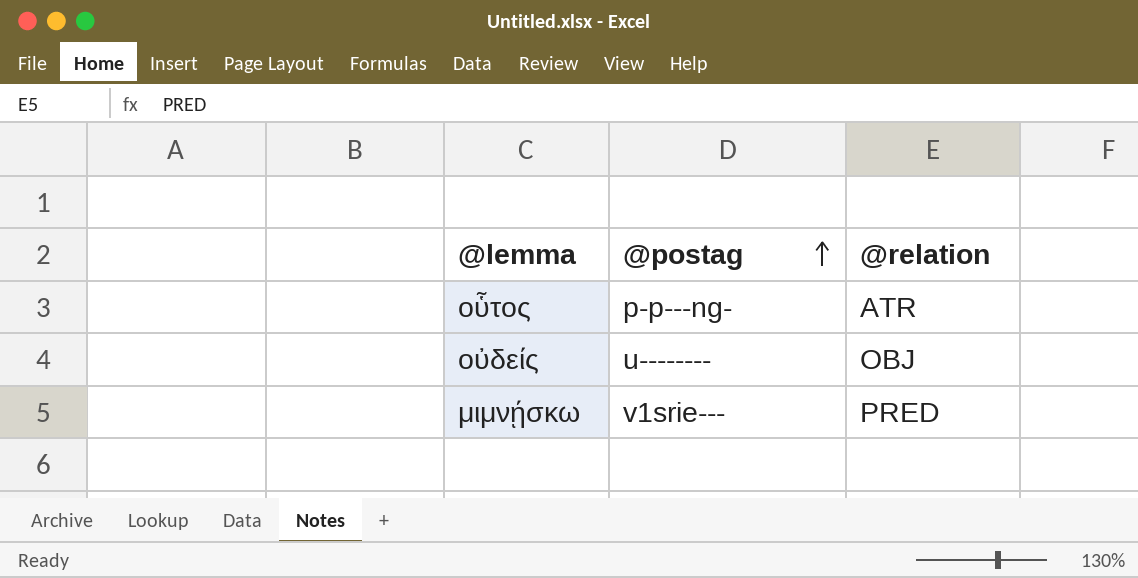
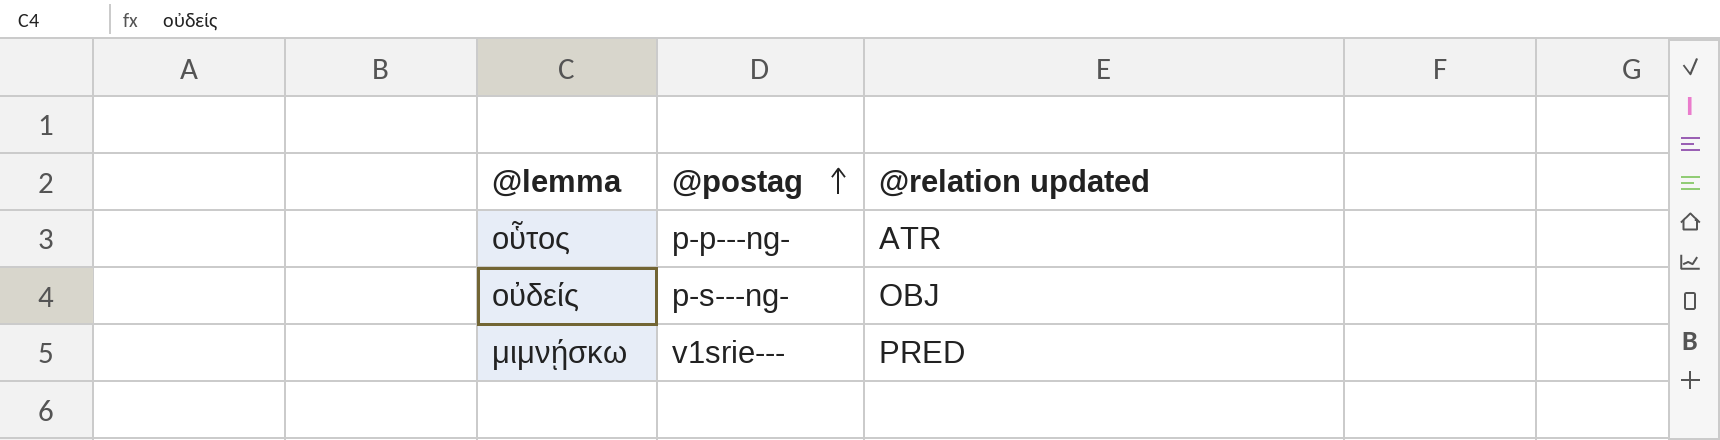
column name: @relation -> @relation updated
οὐδείς | @postag: u-------- -> p-s---ng-

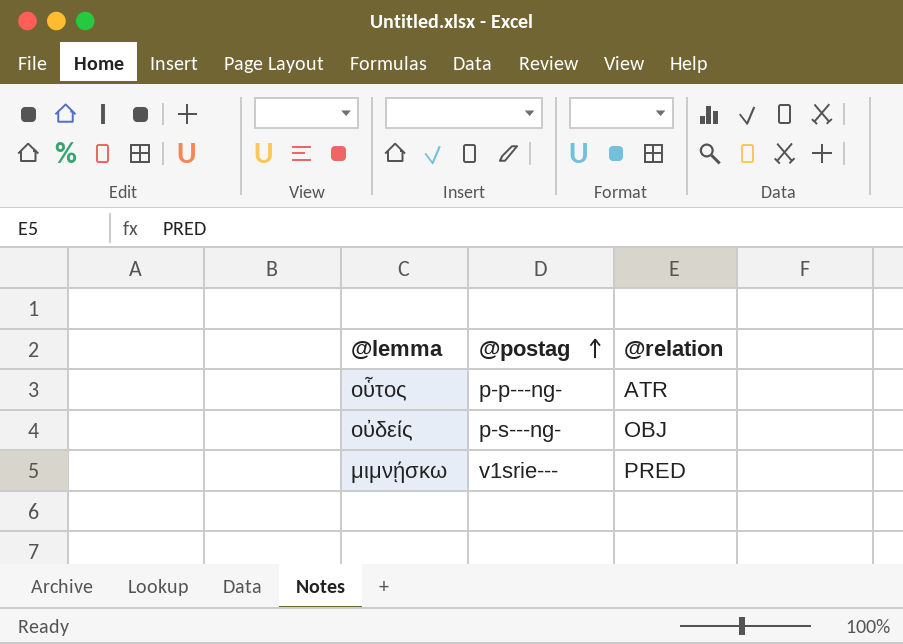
column name: @relation updated -> @relation

